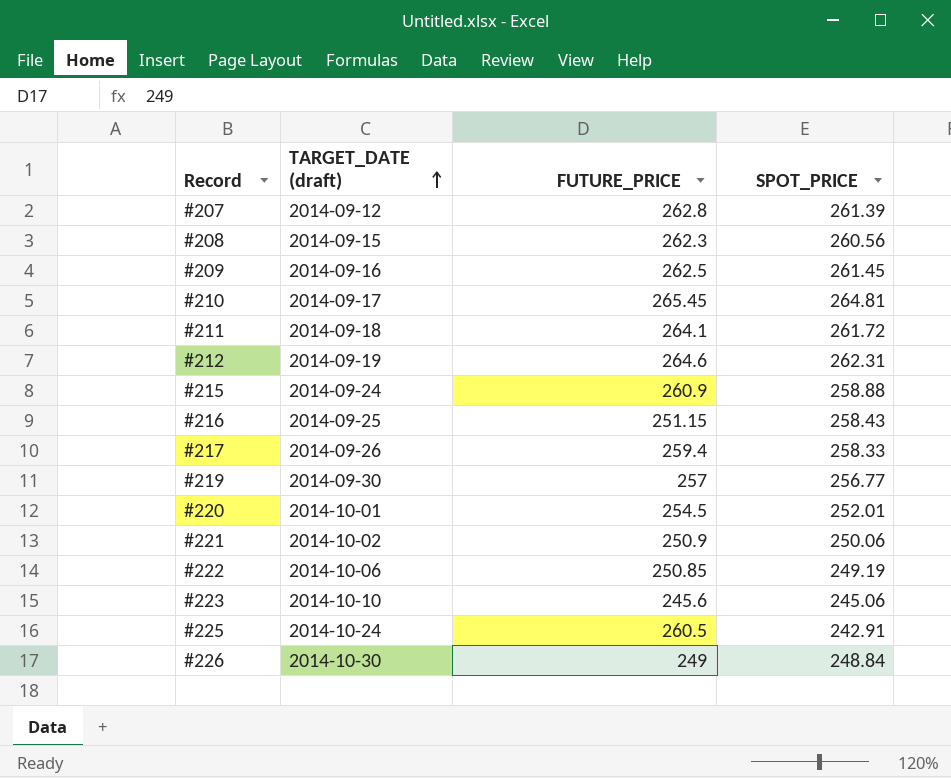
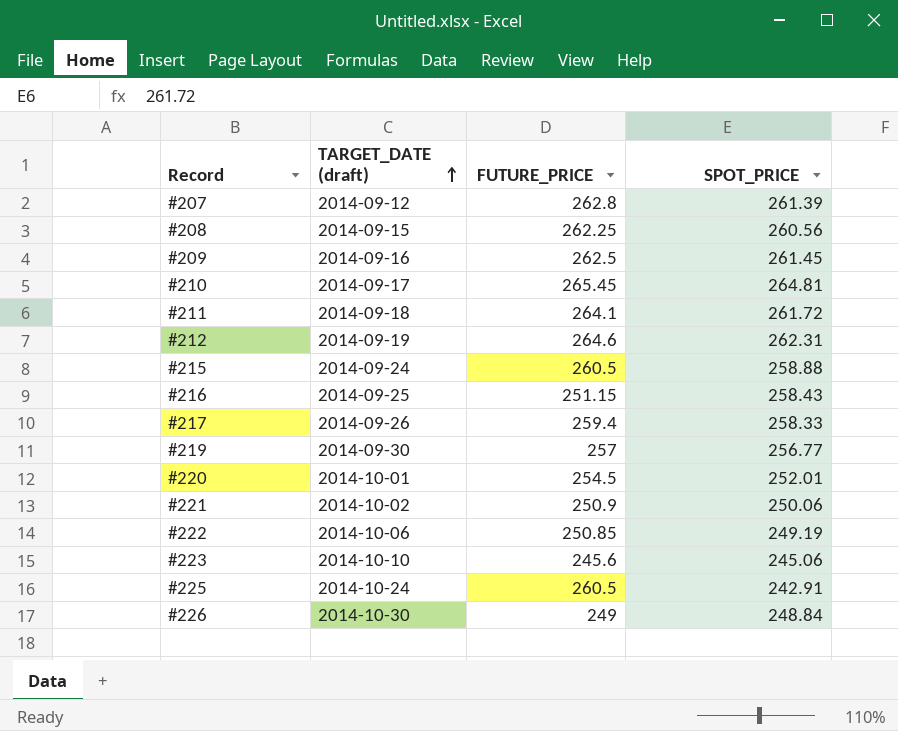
#208 | FUTURE_PRICE: 262.3 -> 262.25
#215 | FUTURE_PRICE: 260.9 -> 260.5

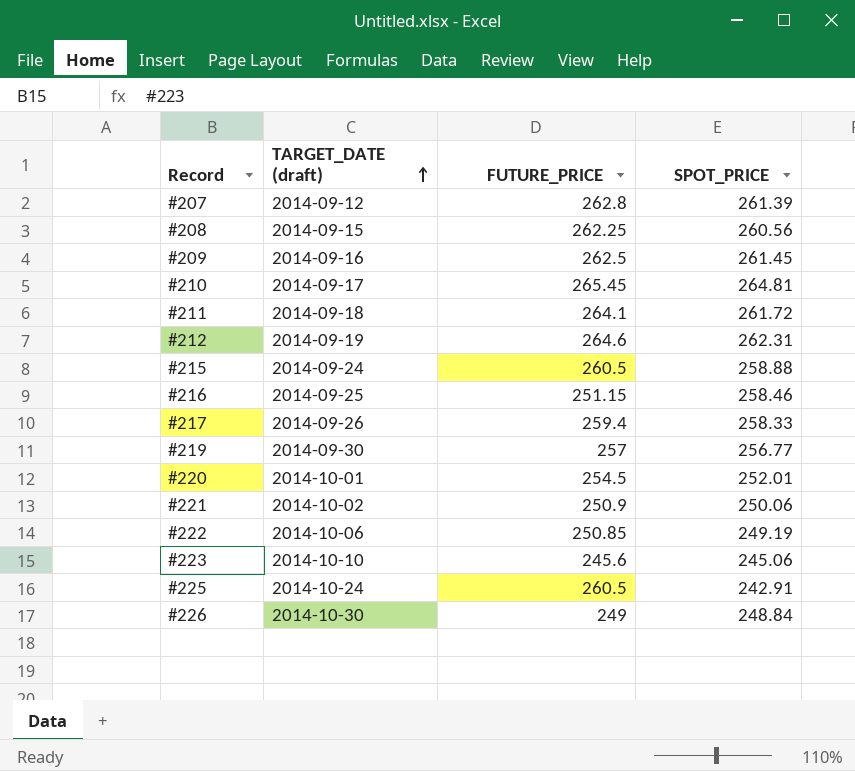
#216 | SPOT_PRICE: 258.43 -> 258.46

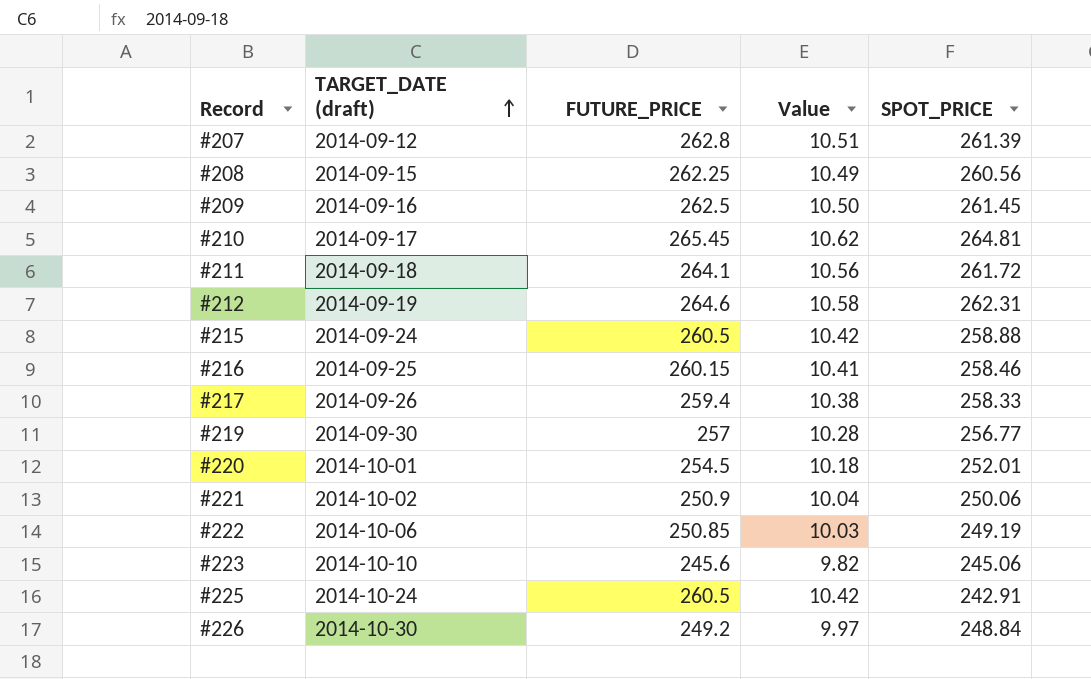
column Value | formula: none -> [FUTURE_PRICE] * 0.04
#216 | FUTURE_PRICE: 251.15 -> 260.15
#226 | FUTURE_PRICE: 249 -> 249.2

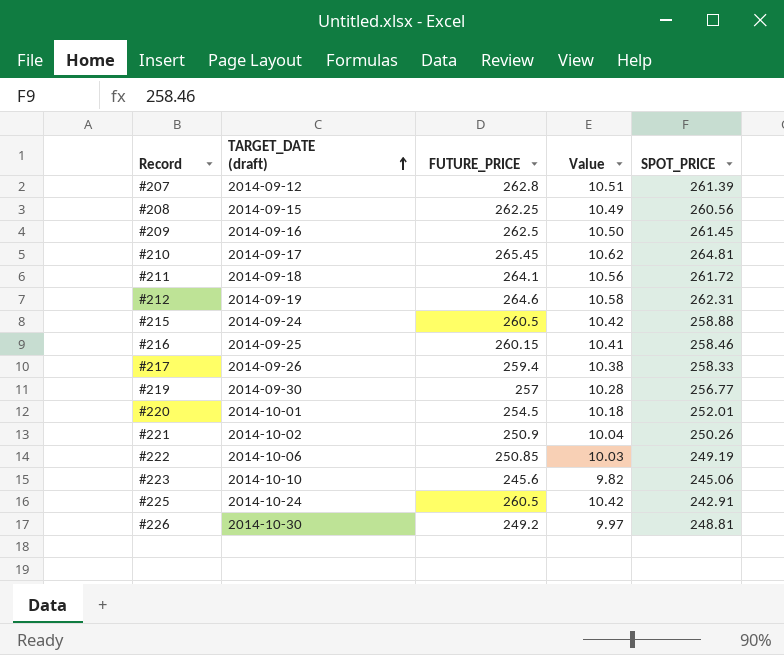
#221 | SPOT_PRICE: 250.06 -> 250.26
#226 | SPOT_PRICE: 248.84 -> 248.81

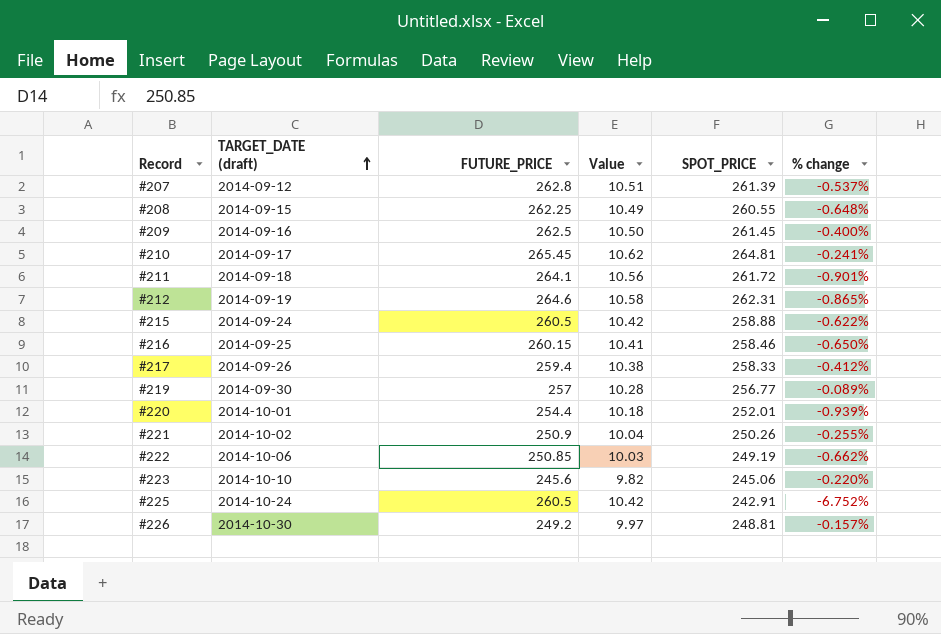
column % change | formula: none -> ([SPOT_PRICE] - [FUTURE_PRICE]) / [FUTURE_PRICE]
#208 | SPOT_PRICE: 260.56 -> 260.55
#220 | FUTURE_PRICE: 254.5 -> 254.4

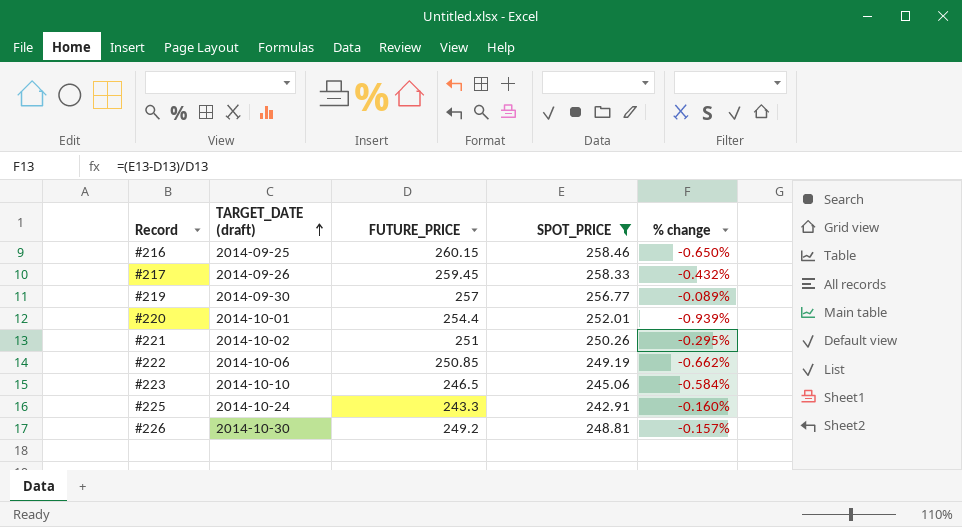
filter: none -> SPOT_PRICE <= 258.46
column Value | formula: [FUTURE_PRICE] * 0.04 -> none
#217 | FUTURE_PRICE: 259.4 -> 259.45
#217 | % change: -0.412% -> -0.432%
#221 | FUTURE_PRICE: 250.9 -> 251
#221 | % change: -0.255% -> -0.295%
#223 | FUTURE_PRICE: 245.6 -> 246.5
#223 | % change: -0.220% -> -0.584%
#225 | FUTURE_PRICE: 260.5 -> 243.3
#225 | % change: -6.752% -> -0.160%

